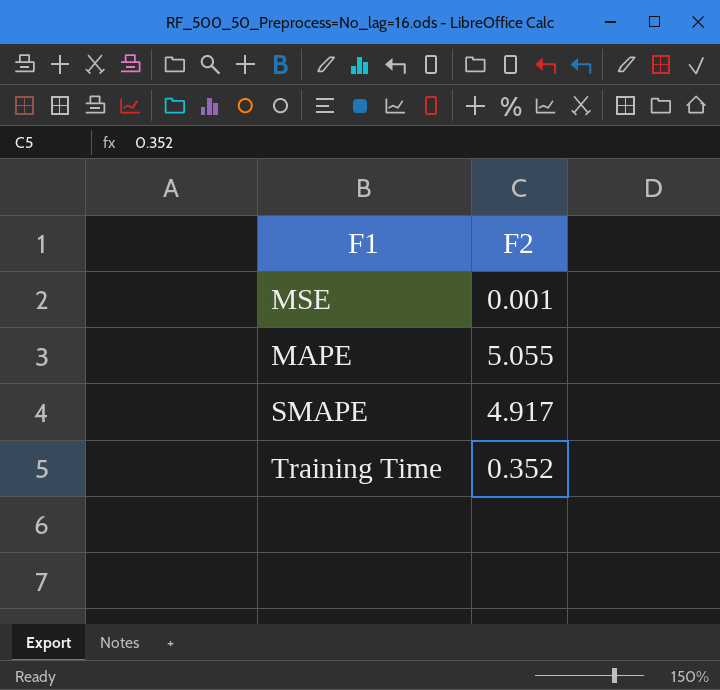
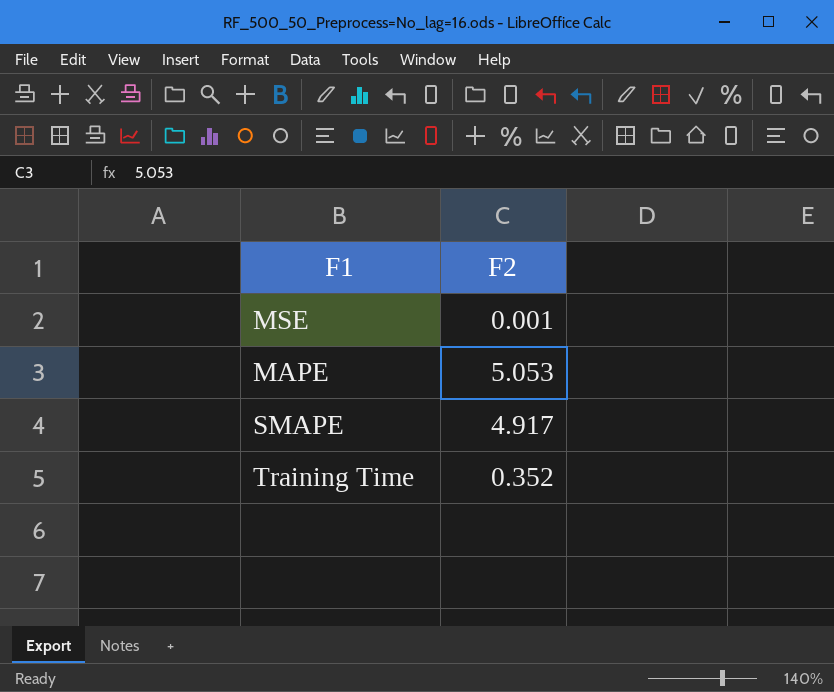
MAPE | F2: 5.055 -> 5.053

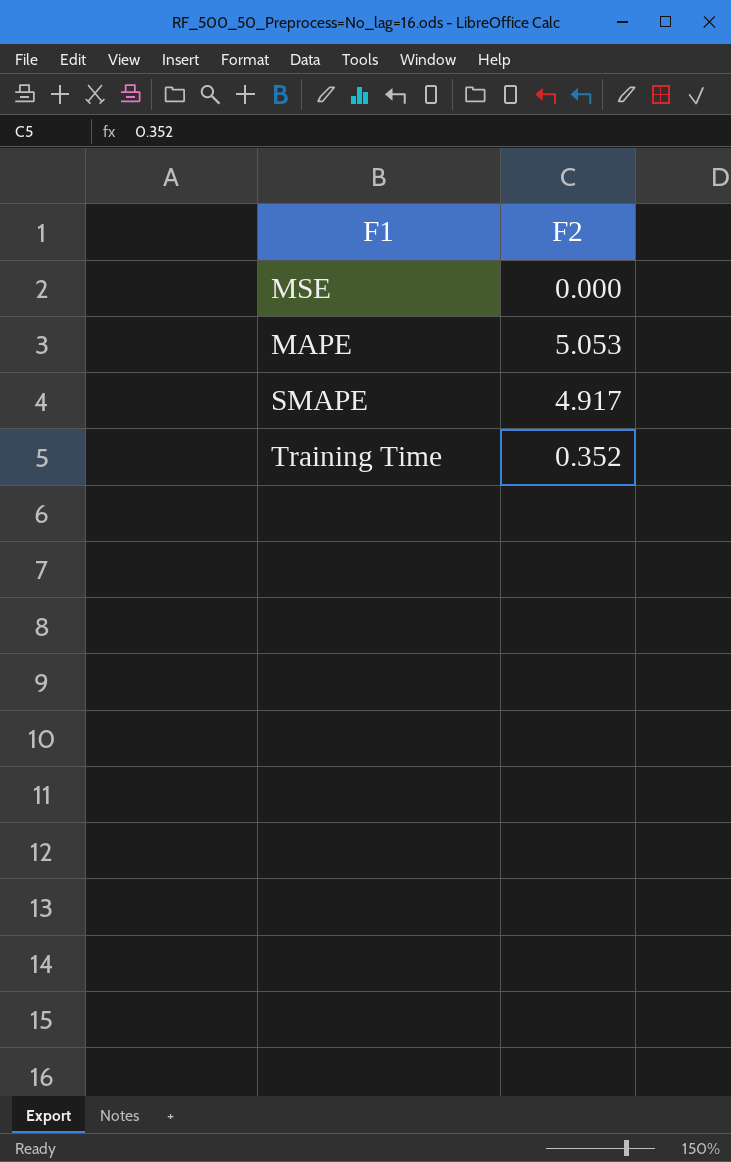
MSE | F2: 0.001 -> 0.000

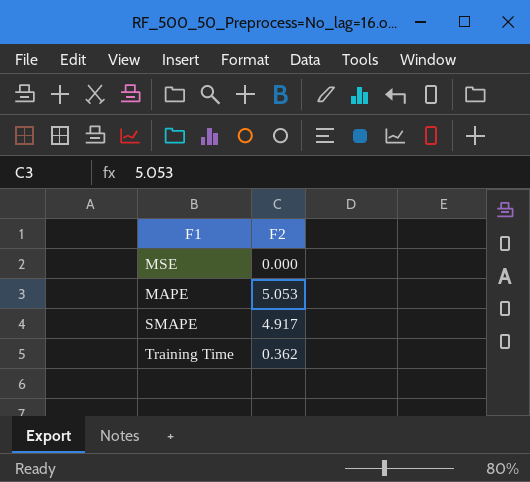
Training Time | F2: 0.352 -> 0.362

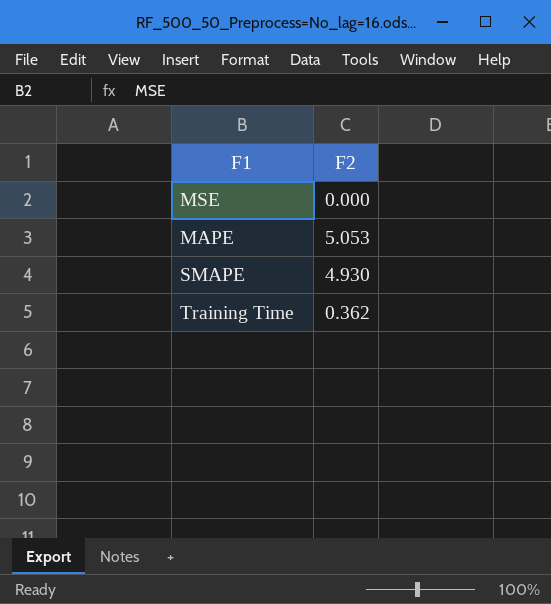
SMAPE | F2: 4.917 -> 4.930

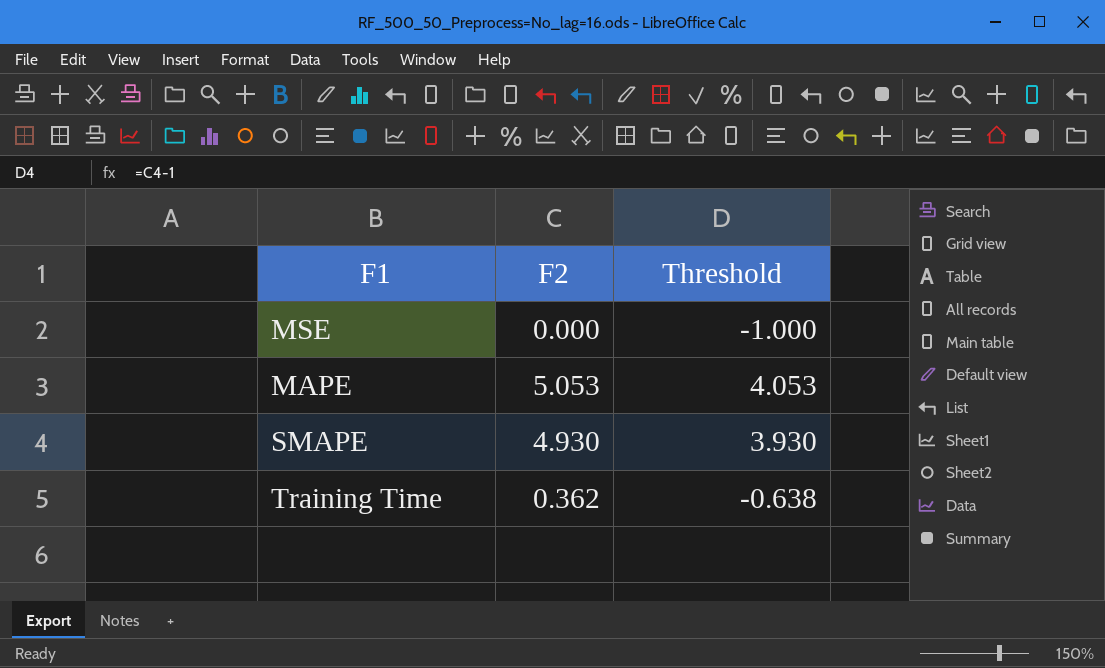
column Threshold | formula: none -> [F2] - 1

